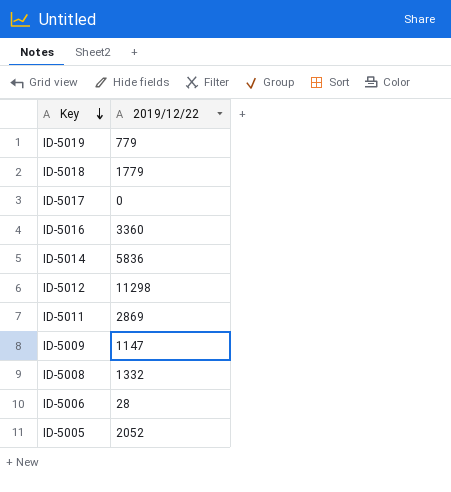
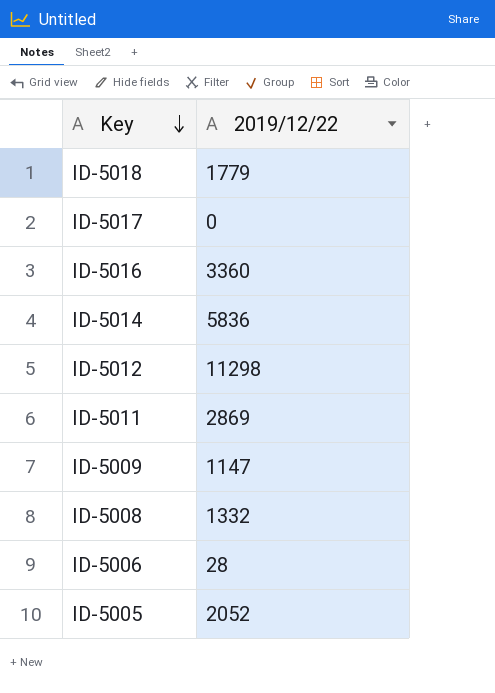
row ID-5019: 779 -> none

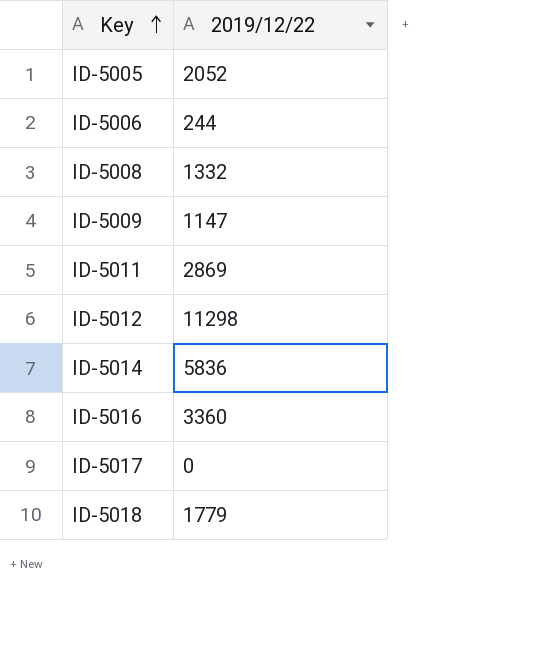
row order: Key descending -> Key ascending
ID-5006 | 2019/12/22: 28 -> 244

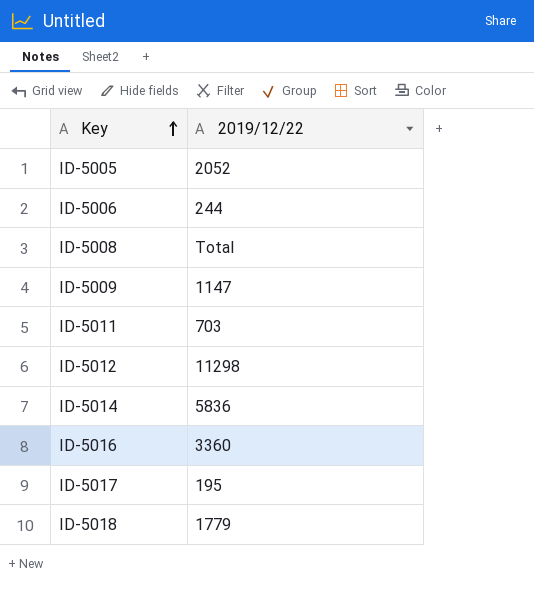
ID-5008 | 2019/12/22: 1332 -> Total
ID-5011 | 2019/12/22: 2869 -> 703
ID-5017 | 2019/12/22: 0 -> 195

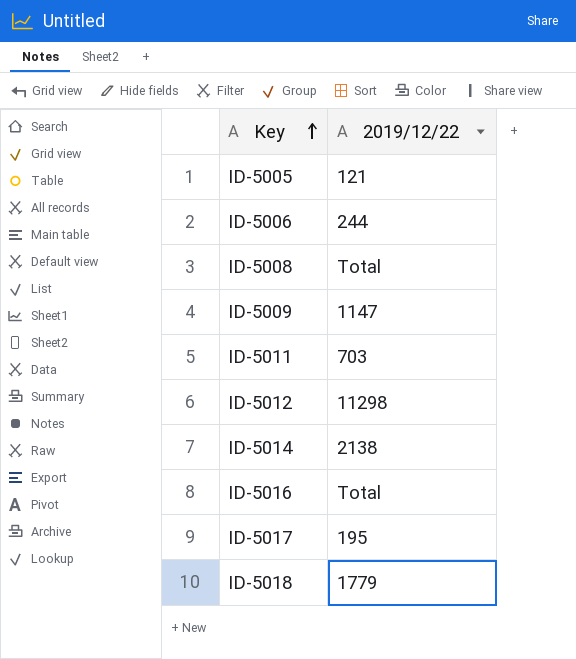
ID-5005 | 2019/12/22: 2052 -> 121
ID-5014 | 2019/12/22: 5836 -> 2138
ID-5016 | 2019/12/22: 3360 -> Total

